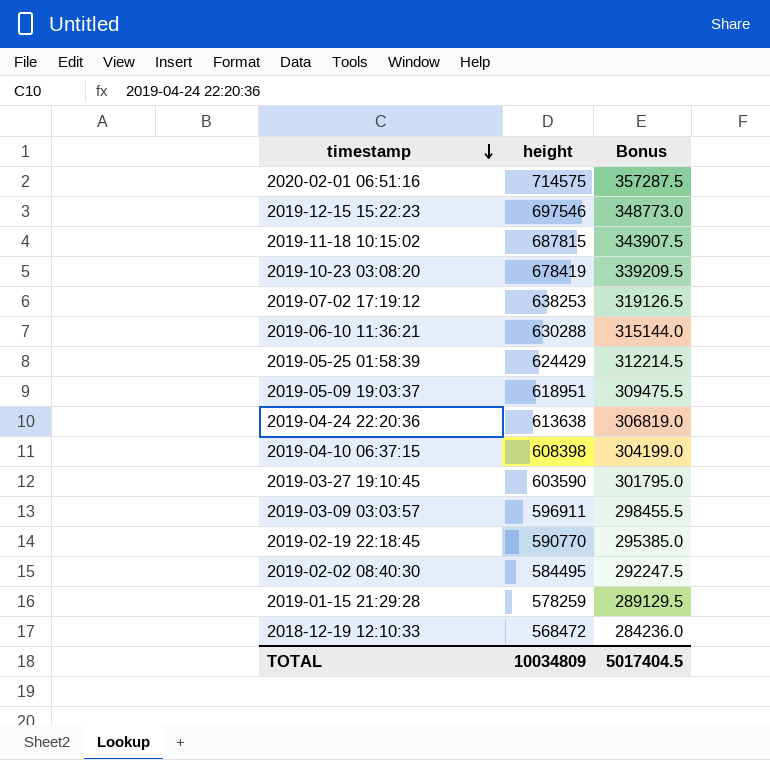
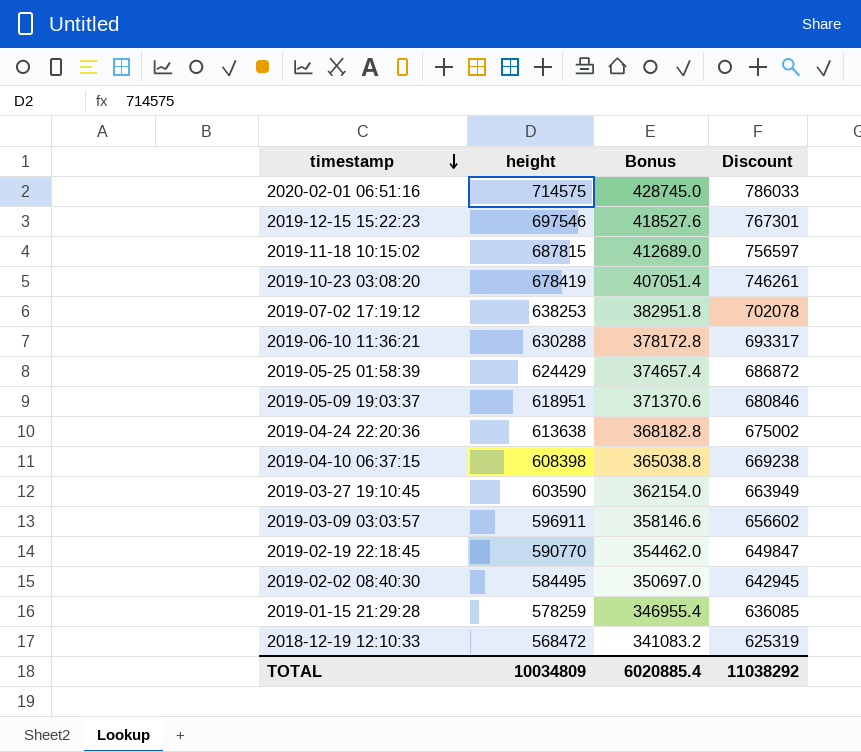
column Bonus | formula: [height] * 0.5 -> [height] * 0.6
column Discount | formula: none -> [height] * 1.1
TOTAL | Bonus: 5017404.5 -> 6020885.4

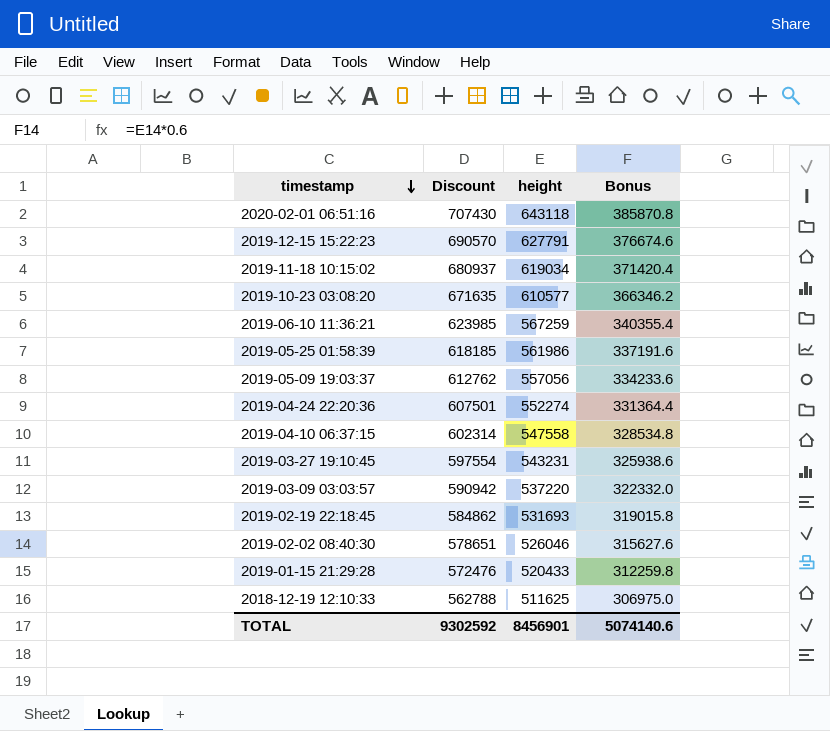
column Discount | position: 4 -> 2
row 2019-07-02 17:19:12: 638253 | 382951.8 | 702078 -> none
2020-02-01 06:51:16 | Discount: 786033 -> 707430
2020-02-01 06:51:16 | height: 714575 -> 643118
2020-02-01 06:51:16 | Bonus: 428745.0 -> 385870.8
2019-12-15 15:22:23 | Discount: 767301 -> 690570
2019-12-15 15:22:23 | height: 697546 -> 627791
2019-12-15 15:22:23 | Bonus: 418527.6 -> 376674.6
2019-11-18 10:15:02 | Discount: 756597 -> 680937
2019-11-18 10:15:02 | height: 687815 -> 619034
2019-11-18 10:15:02 | Bonus: 412689.0 -> 371420.4
2019-10-23 03:08:20 | Discount: 746261 -> 671635
2019-10-23 03:08:20 | height: 678419 -> 610577
2019-10-23 03:08:20 | Bonus: 407051.4 -> 366346.2
2019-06-10 11:36:21 | Discount: 693317 -> 623985
2019-06-10 11:36:21 | height: 630288 -> 567259
2019-06-10 11:36:21 | Bonus: 378172.8 -> 340355.4
2019-05-25 01:58:39 | Discount: 686872 -> 618185
2019-05-25 01:58:39 | height: 624429 -> 561986
2019-05-25 01:58:39 | Bonus: 374657.4 -> 337191.6
2019-05-09 19:03:37 | Discount: 680846 -> 612762
2019-05-09 19:03:37 | height: 618951 -> 557056
2019-05-09 19:03:37 | Bonus: 371370.6 -> 334233.6
2019-04-24 22:20:36 | Discount: 675002 -> 607501
2019-04-24 22:20:36 | height: 613638 -> 552274
2019-04-24 22:20:36 | Bonus: 368182.8 -> 331364.4
2019-04-10 06:37:15 | Discount: 669238 -> 602314
2019-04-10 06:37:15 | height: 608398 -> 547558
2019-04-10 06:37:15 | Bonus: 365038.8 -> 328534.8
2019-03-27 19:10:45 | Discount: 663949 -> 597554
2019-03-27 19:10:45 | height: 603590 -> 543231
2019-03-27 19:10:45 | Bonus: 362154.0 -> 325938.6
2019-03-09 03:03:57 | Discount: 656602 -> 590942
2019-03-09 03:03:57 | height: 596911 -> 537220
2019-03-09 03:03:57 | Bonus: 358146.6 -> 322332.0
2019-02-19 22:18:45 | Discount: 649847 -> 584862
2019-02-19 22:18:45 | height: 590770 -> 531693
2019-02-19 22:18:45 | Bonus: 354462.0 -> 319015.8
2019-02-02 08:40:30 | Discount: 642945 -> 578651
2019-02-02 08:40:30 | height: 584495 -> 526046
2019-02-02 08:40:30 | Bonus: 350697.0 -> 315627.6
2019-01-15 21:29:28 | Discount: 636085 -> 572476
2019-01-15 21:29:28 | height: 578259 -> 520433
2019-01-15 21:29:28 | Bonus: 346955.4 -> 312259.8
2018-12-19 12:10:33 | Discount: 625319 -> 562788
2018-12-19 12:10:33 | height: 568472 -> 511625
2018-12-19 12:10:33 | Bonus: 341083.2 -> 306975.0
TOTAL | Discount: 11038292 -> 9302592
TOTAL | height: 10034809 -> 8456901
TOTAL | Bonus: 6020885.4 -> 5074140.6

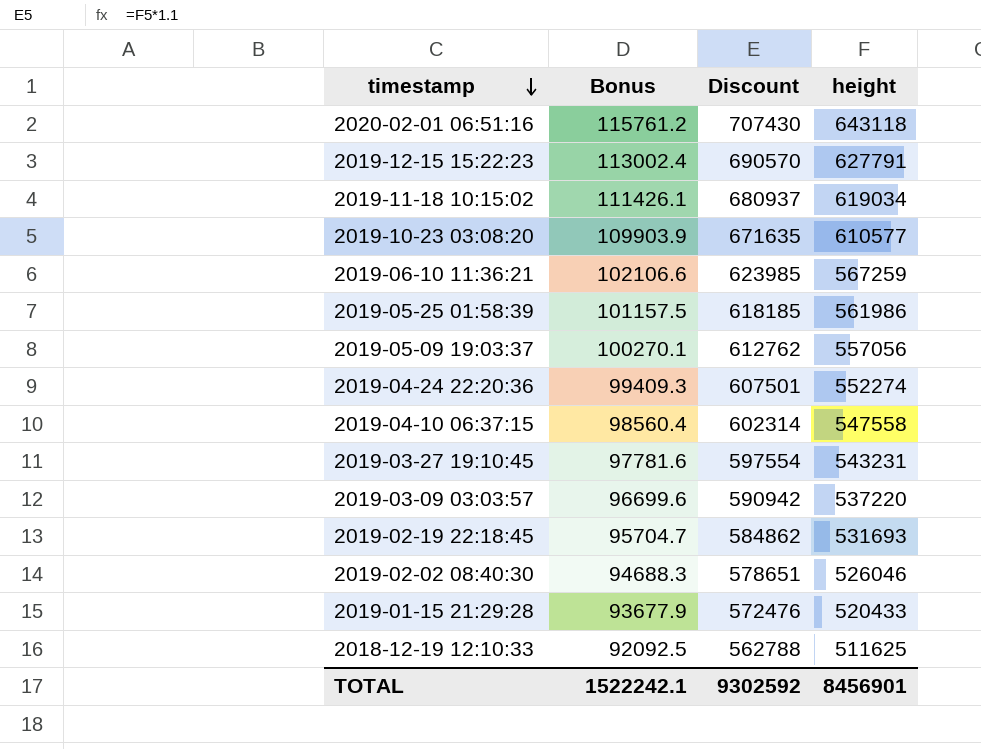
column Bonus | formula: [height] * 0.6 -> [height] * 0.18
column Bonus | position: 4 -> 2
TOTAL | Bonus: 5074140.6 -> 1522242.1

